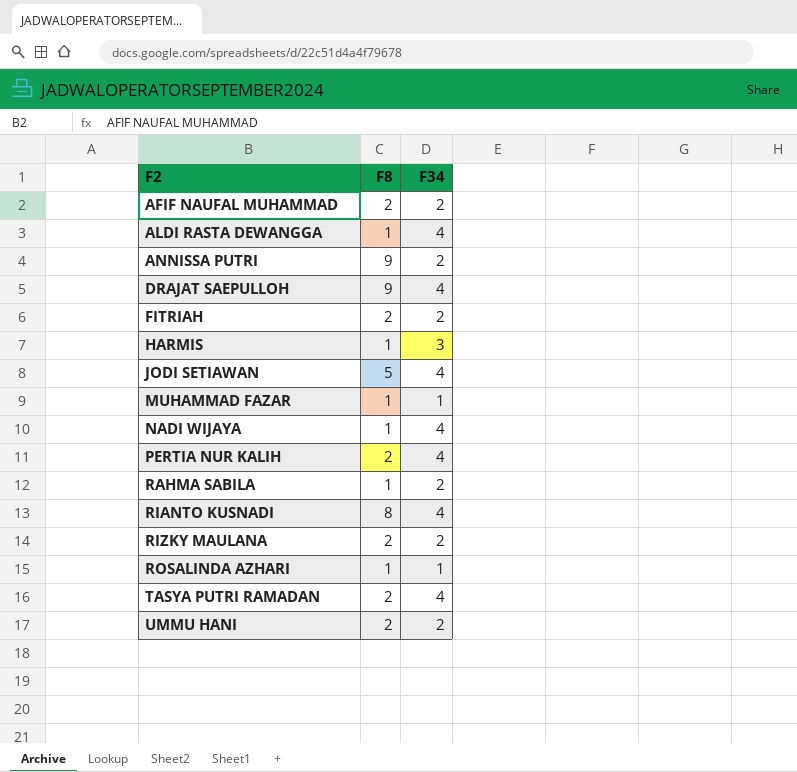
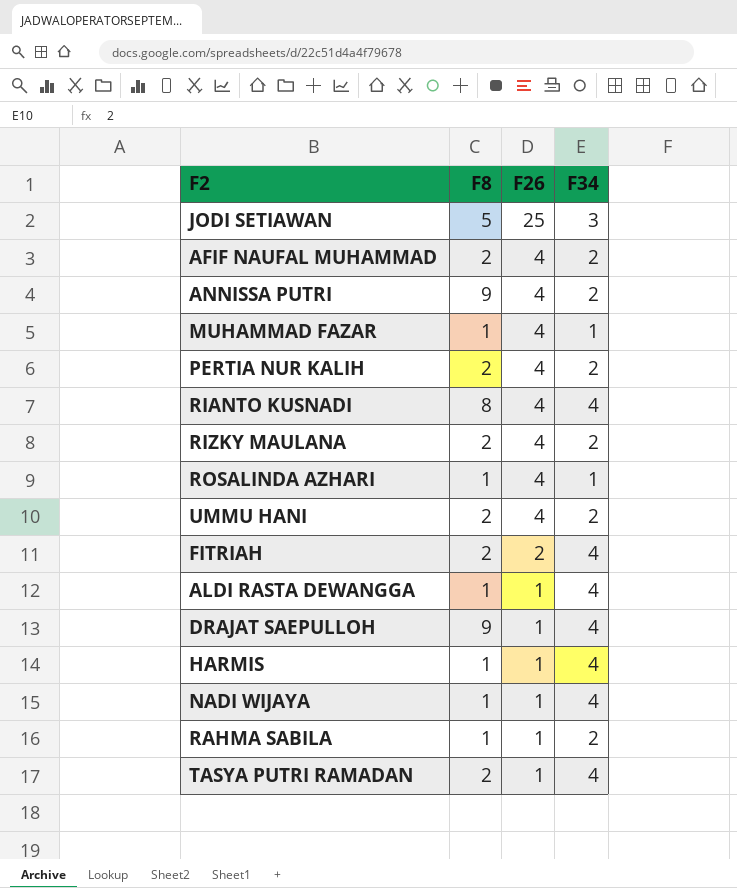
row order: F2 ascending -> F26 descending
column F26 | position: none -> 3
JODI SETIAWAN | F34: 4 -> 3
PERTIA NUR KALIH | F34: 4 -> 2
FITRIAH | F34: 2 -> 4
HARMIS | F34: 3 -> 4

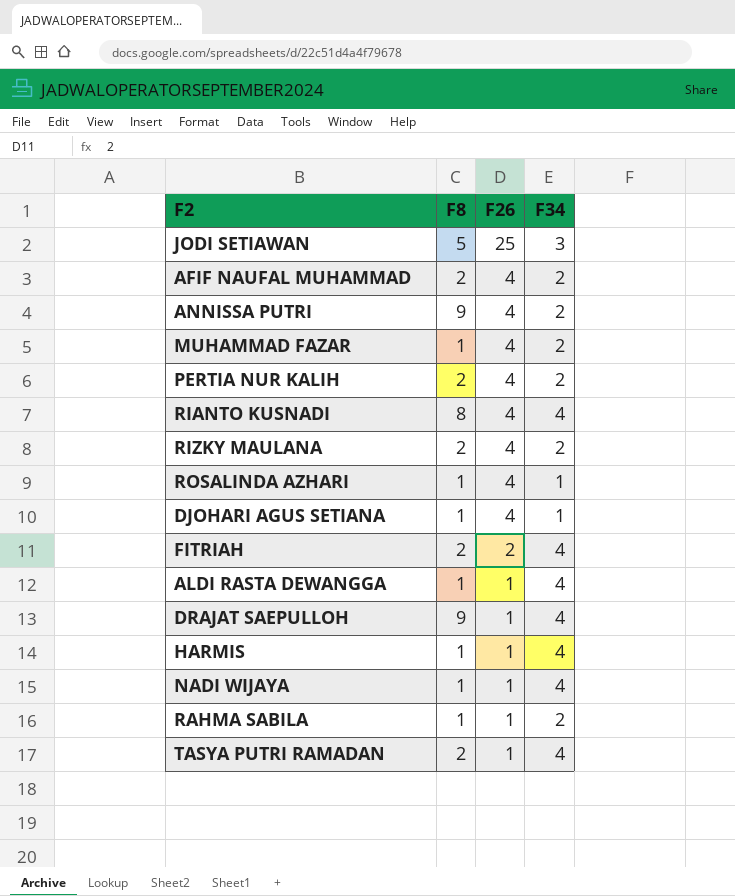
row UMMU HANI: 2 | 4 | 2 -> none
MUHAMMAD FAZAR | F34: 1 -> 2
row DJOHARI AGUS SETIANA: none -> 1 | 4 | 1

